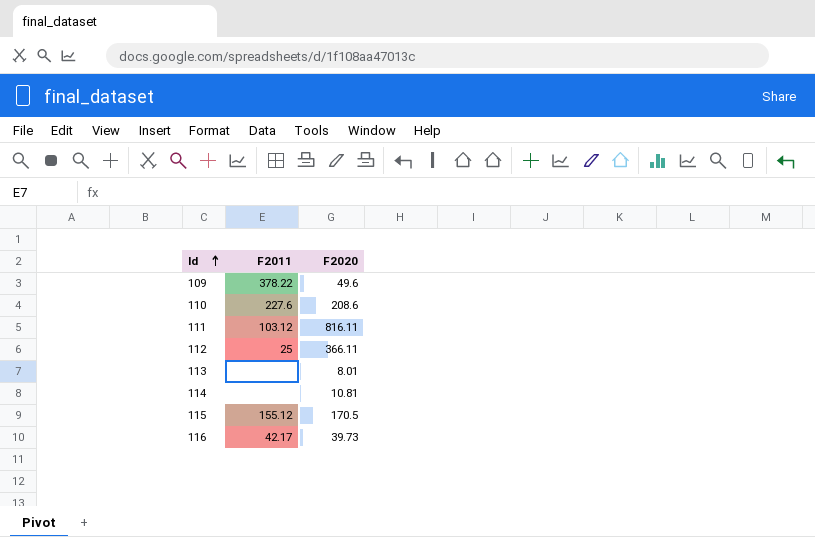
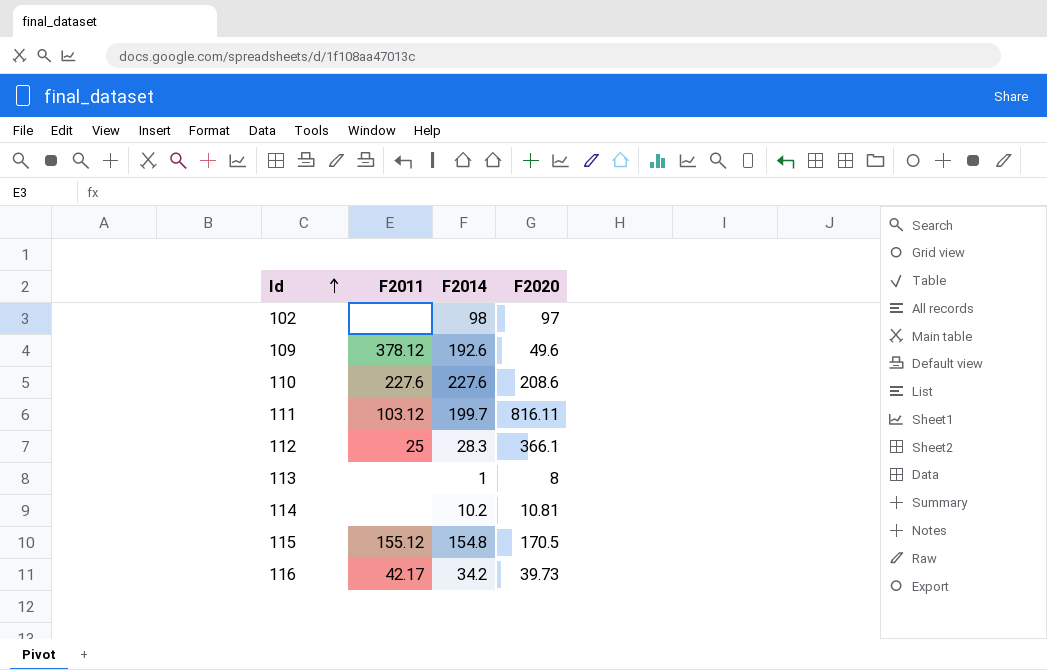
column F2014 | position: none -> 3
row 102: none -> none | 98 | 97
109 | F2011: 378.22 -> 378.12
112 | F2020: 366.11 -> 366.1
113 | F2020: 8.01 -> 8

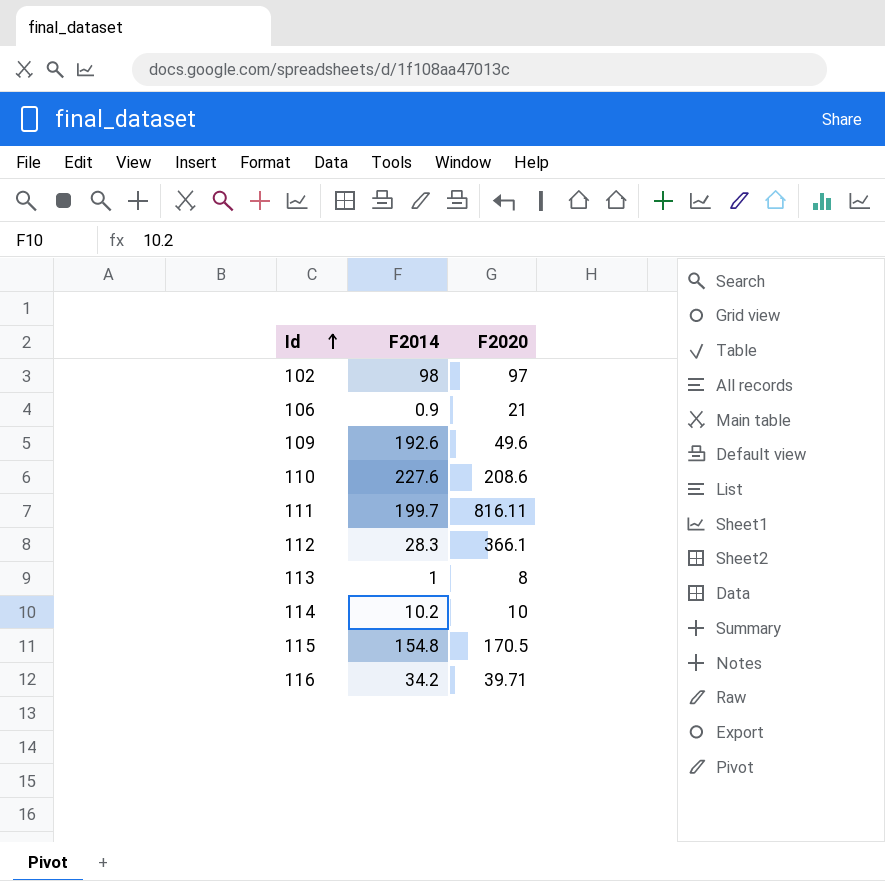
column F2011 | position: 2 -> none
row 106: none -> 0.9 | 21
114 | F2020: 10.81 -> 10
116 | F2020: 39.73 -> 39.71

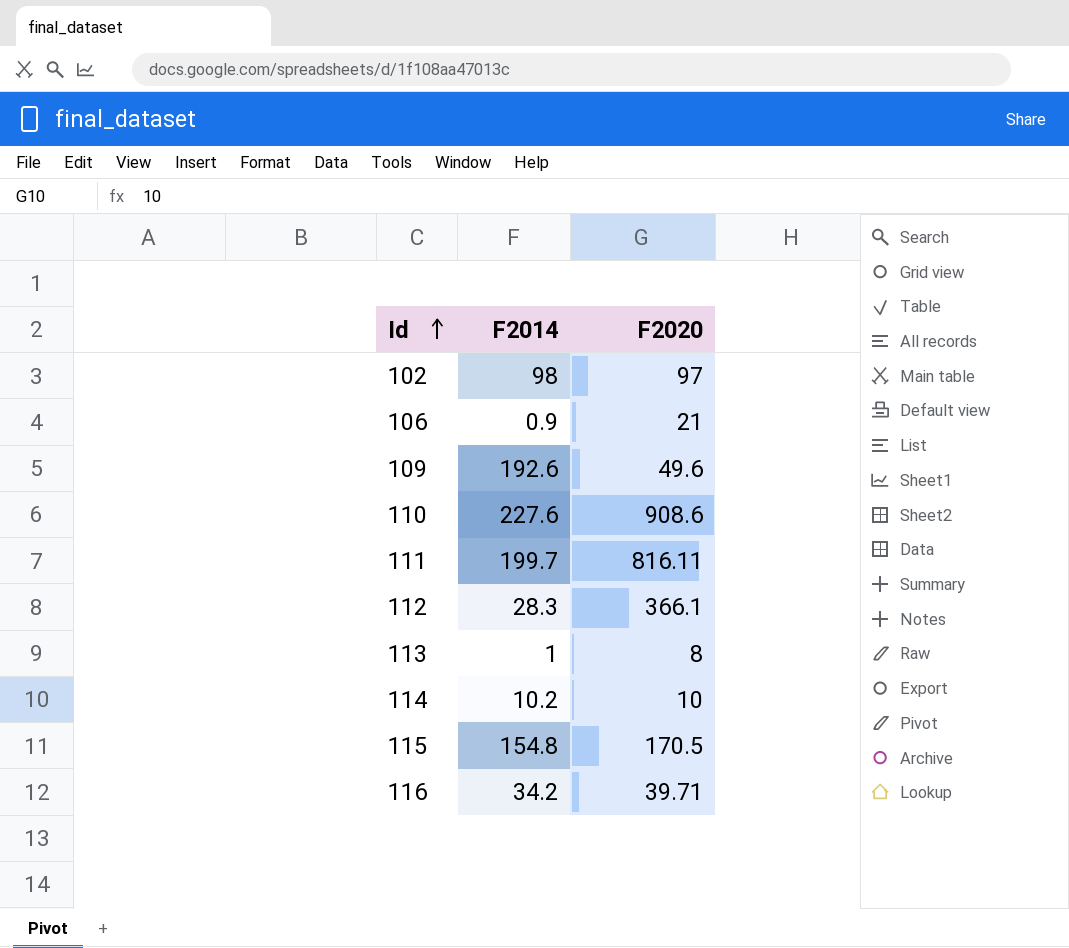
110 | F2020: 208.6 -> 908.6

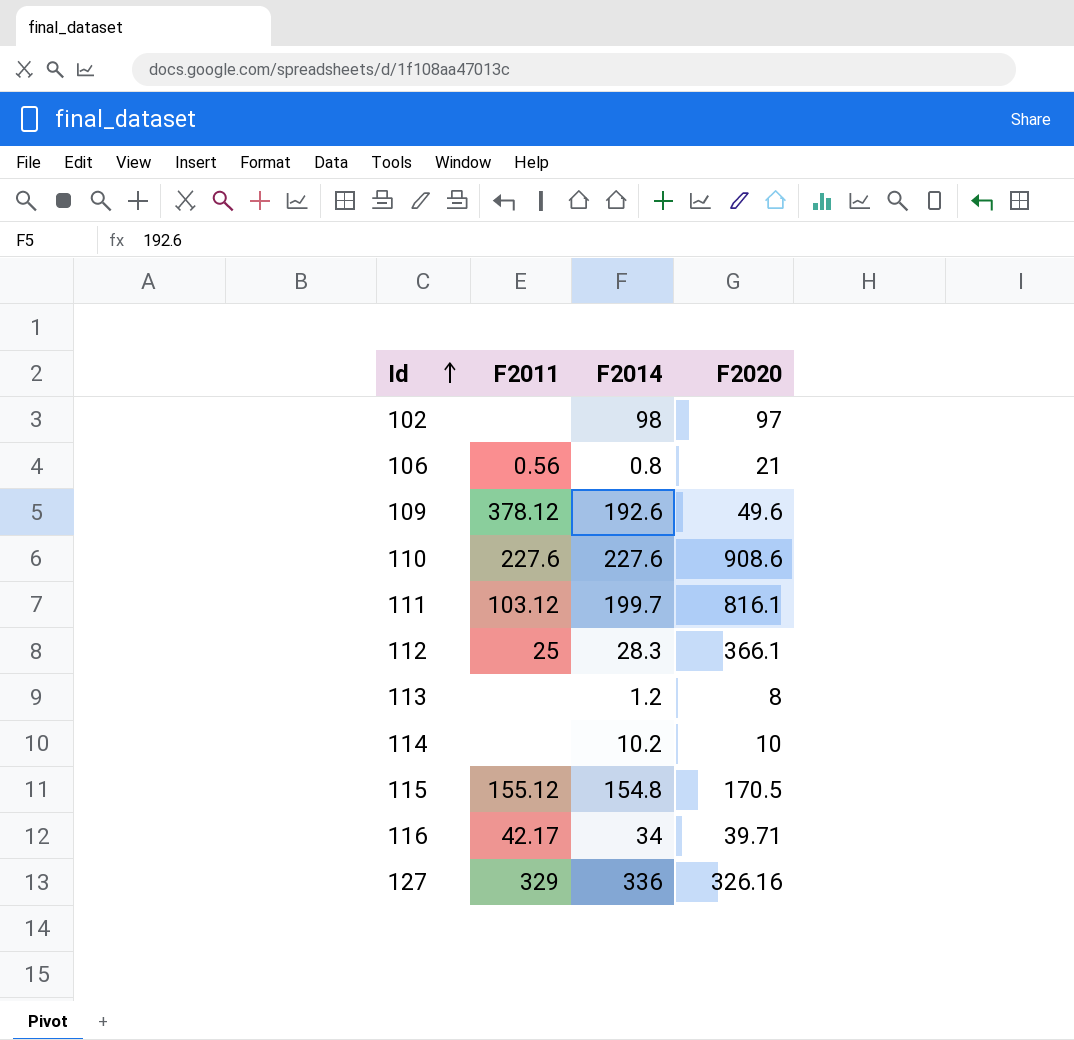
column F2011 | position: none -> 2
106 | F2014: 0.9 -> 0.8
111 | F2020: 816.11 -> 816.1
113 | F2014: 1 -> 1.2
116 | F2014: 34.2 -> 34
row 127: none -> 329 | 336 | 326.16

